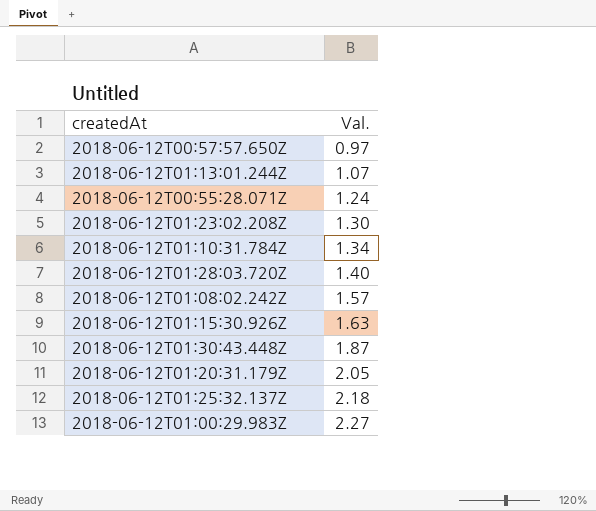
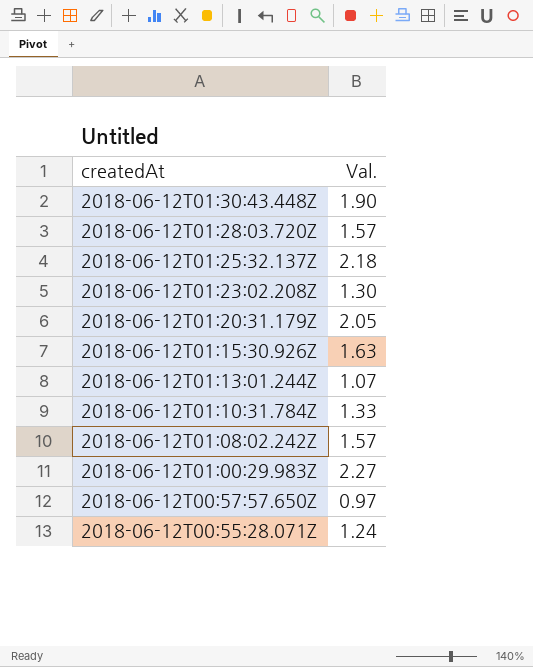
row order: Val. ascending -> createdAt descending
2018-06-12T01:30:43.448Z | Val.: 1.87 -> 1.90
2018-06-12T01:28:03.720Z | Val.: 1.40 -> 1.57
2018-06-12T01:10:31.784Z | Val.: 1.34 -> 1.33

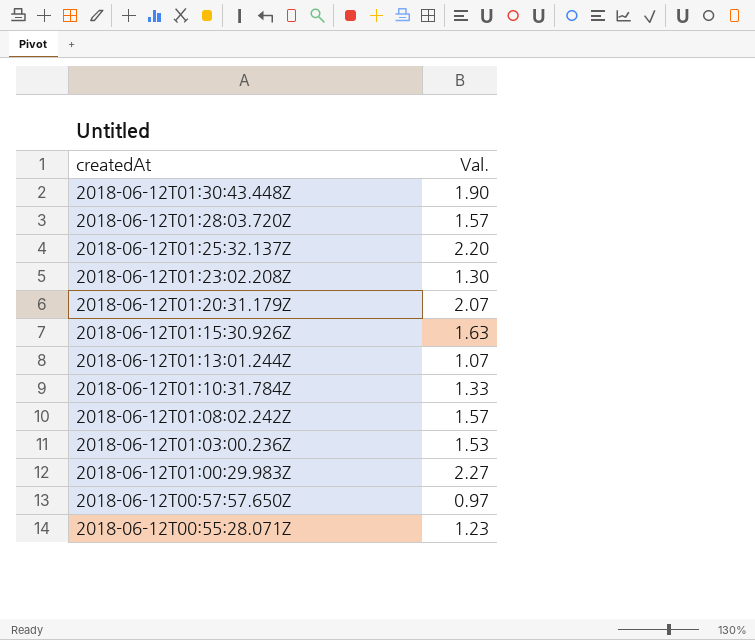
2018-06-12T01:25:32.137Z | Val.: 2.18 -> 2.20
2018-06-12T01:20:31.179Z | Val.: 2.05 -> 2.07
row 2018-06-12T01:03:00.236Z: none -> 1.53
2018-06-12T00:55:28.071Z | Val.: 1.24 -> 1.23

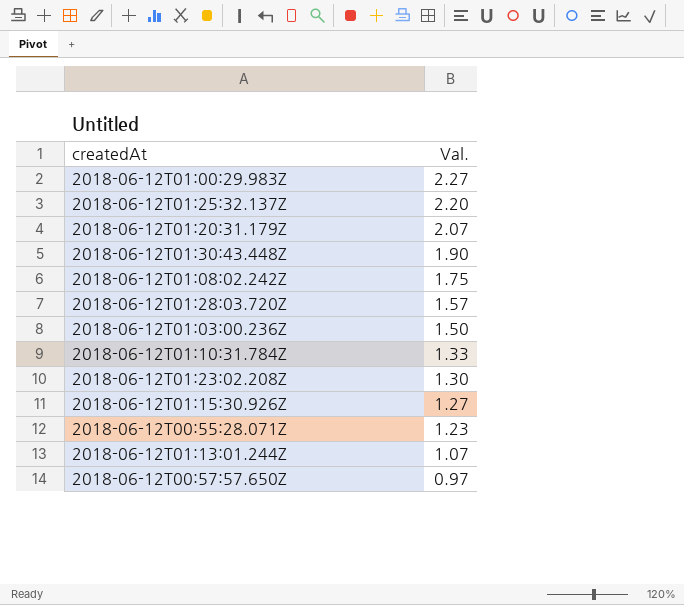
row order: createdAt descending -> Val. descending
2018-06-12T01:08:02.242Z | Val.: 1.57 -> 1.75
2018-06-12T01:03:00.236Z | Val.: 1.53 -> 1.50
2018-06-12T01:15:30.926Z | Val.: 1.63 -> 1.27

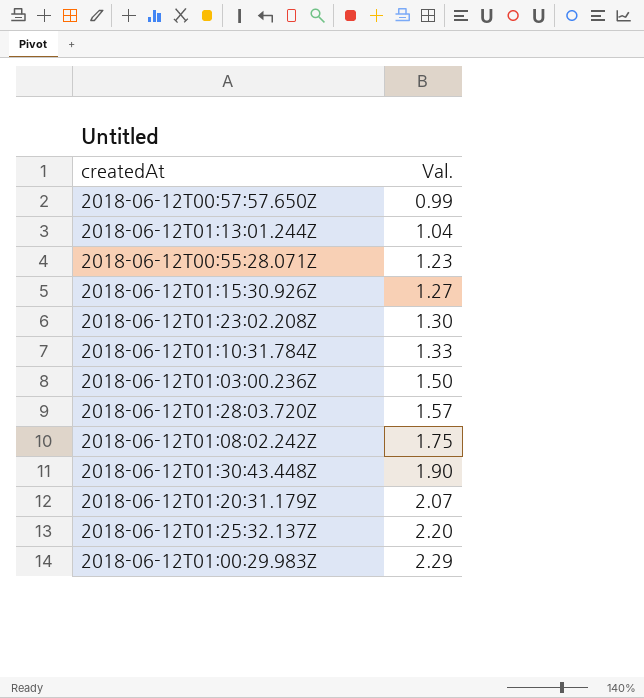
row order: Val. descending -> Val. ascending
2018-06-12T00:57:57.650Z | Val.: 0.97 -> 0.99
2018-06-12T01:13:01.244Z | Val.: 1.07 -> 1.04
2018-06-12T01:00:29.983Z | Val.: 2.27 -> 2.29

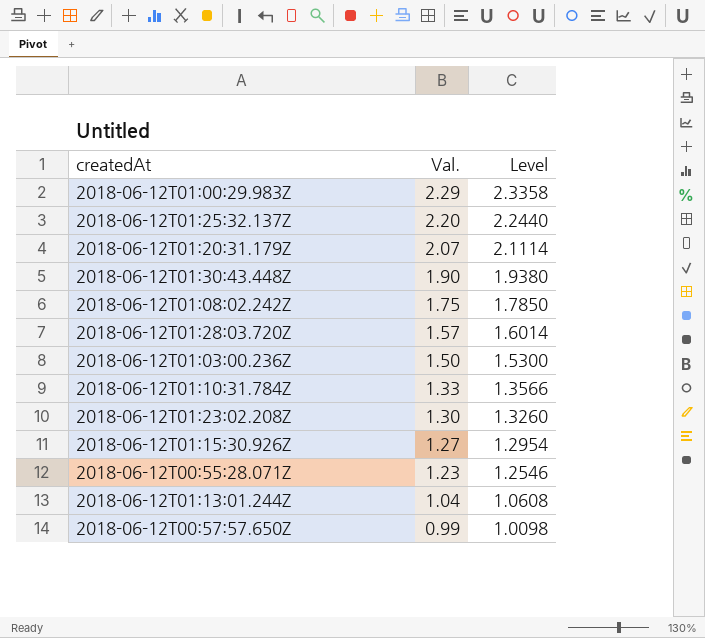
row order: Val. ascending -> Val. descending
column Level | formula: none -> [Val.] * 1.02

